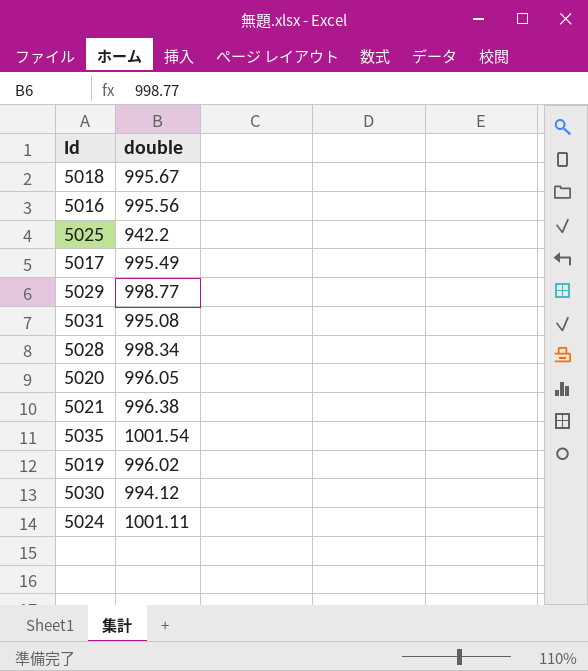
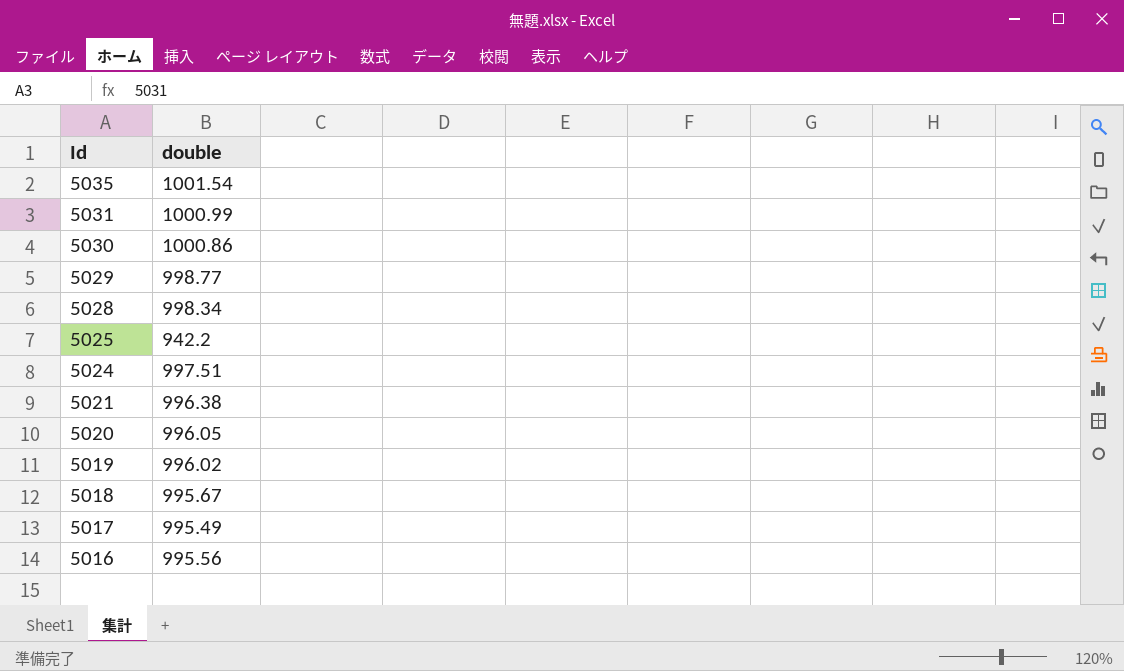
row order: none -> Id descending
5031 | double: 995.08 -> 1000.99
5030 | double: 994.12 -> 1000.86
5024 | double: 1001.11 -> 997.51

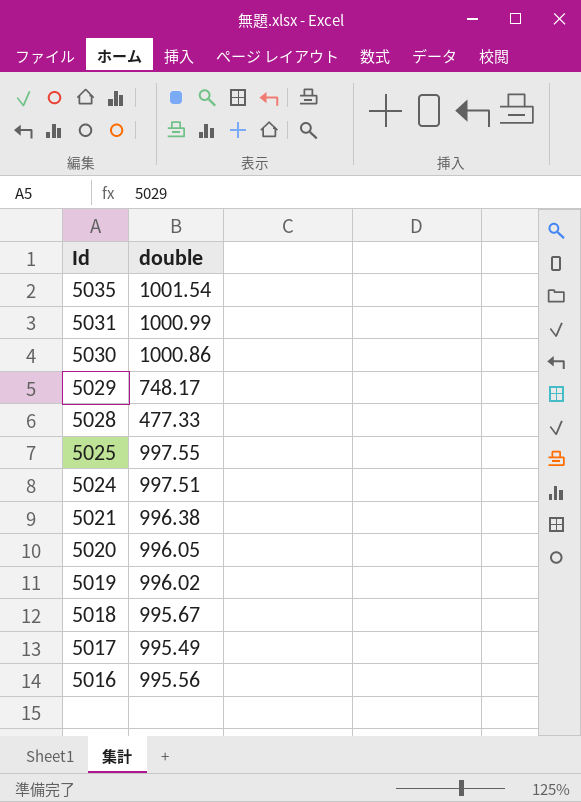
5029 | double: 998.77 -> 748.17
5028 | double: 998.34 -> 477.33
5025 | double: 942.2 -> 997.55

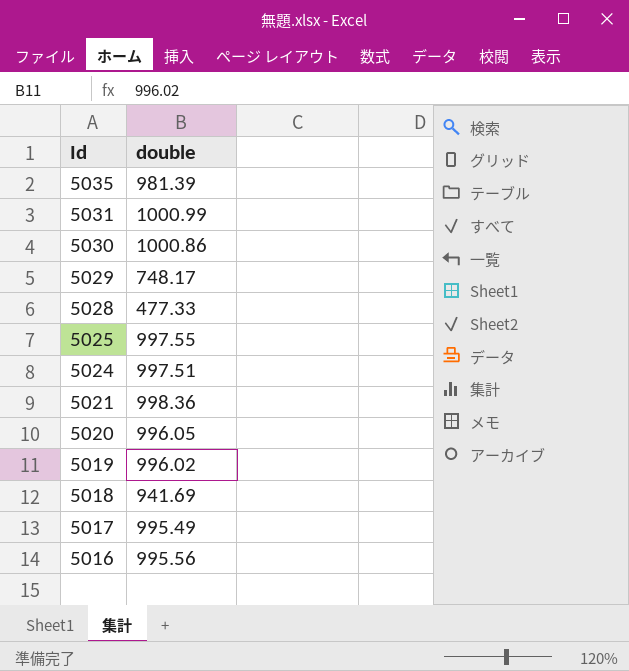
5035 | double: 1001.54 -> 981.39
5021 | double: 996.38 -> 998.36
5018 | double: 995.67 -> 941.69

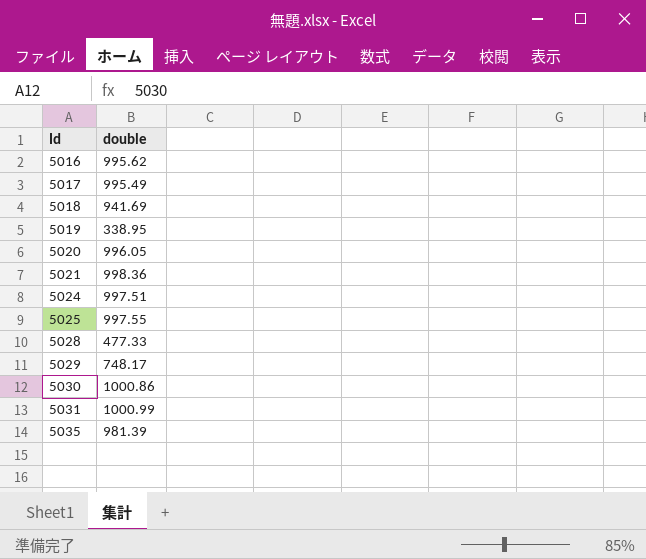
row order: Id descending -> Id ascending
5016 | double: 995.56 -> 995.62
5019 | double: 996.02 -> 338.95

